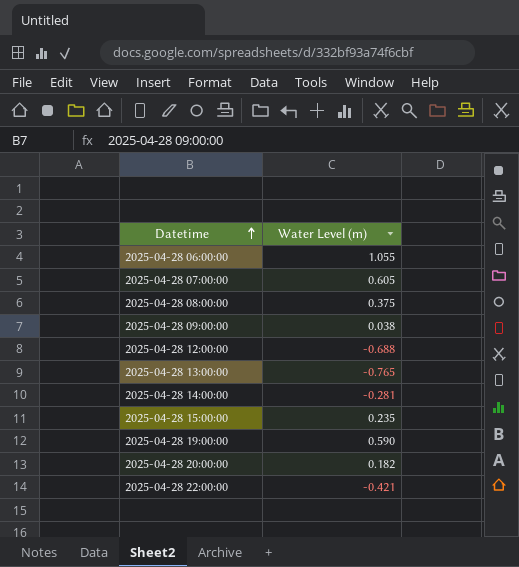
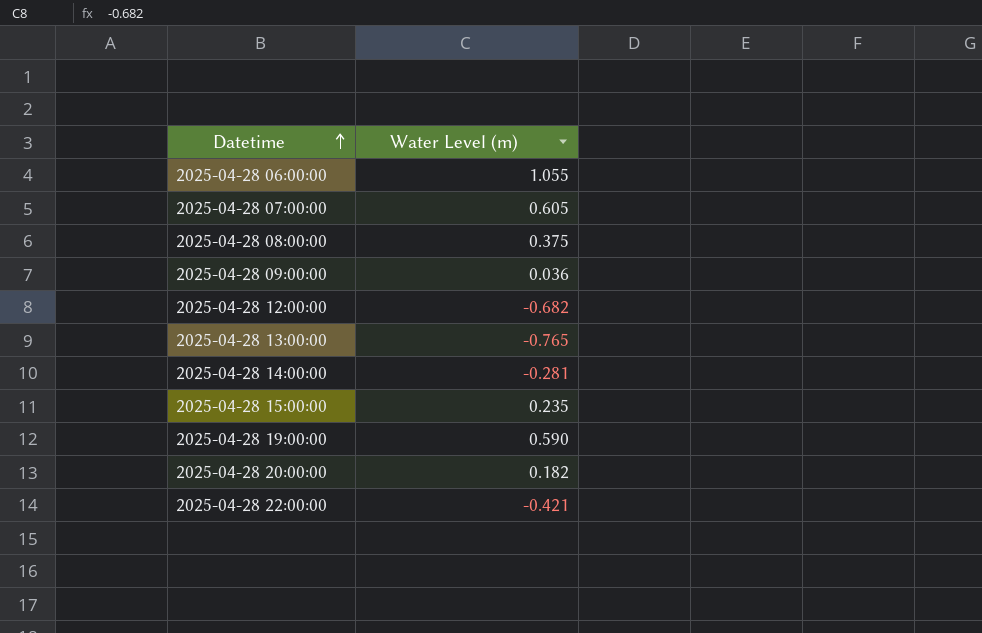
2025-04-28 09:00:00 | Water Level (m): 0.038 -> 0.036
2025-04-28 12:00:00 | Water Level (m): -0.688 -> -0.682

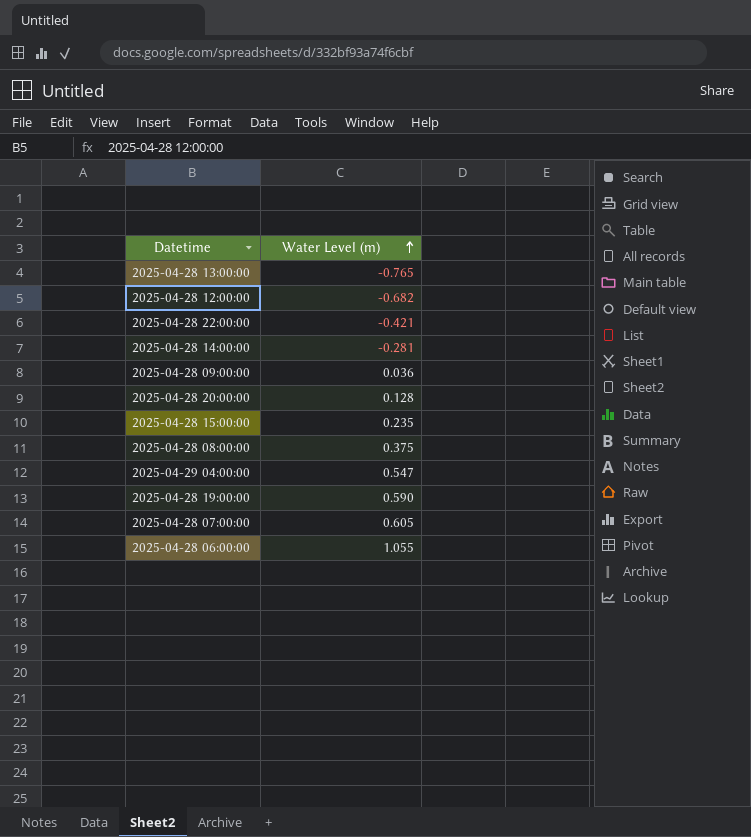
row order: Datetime ascending -> Water Level (m) ascending
2025-04-28 20:00:00 | Water Level (m): 0.182 -> 0.128
row 2025-04-29 04:00:00: none -> 0.547

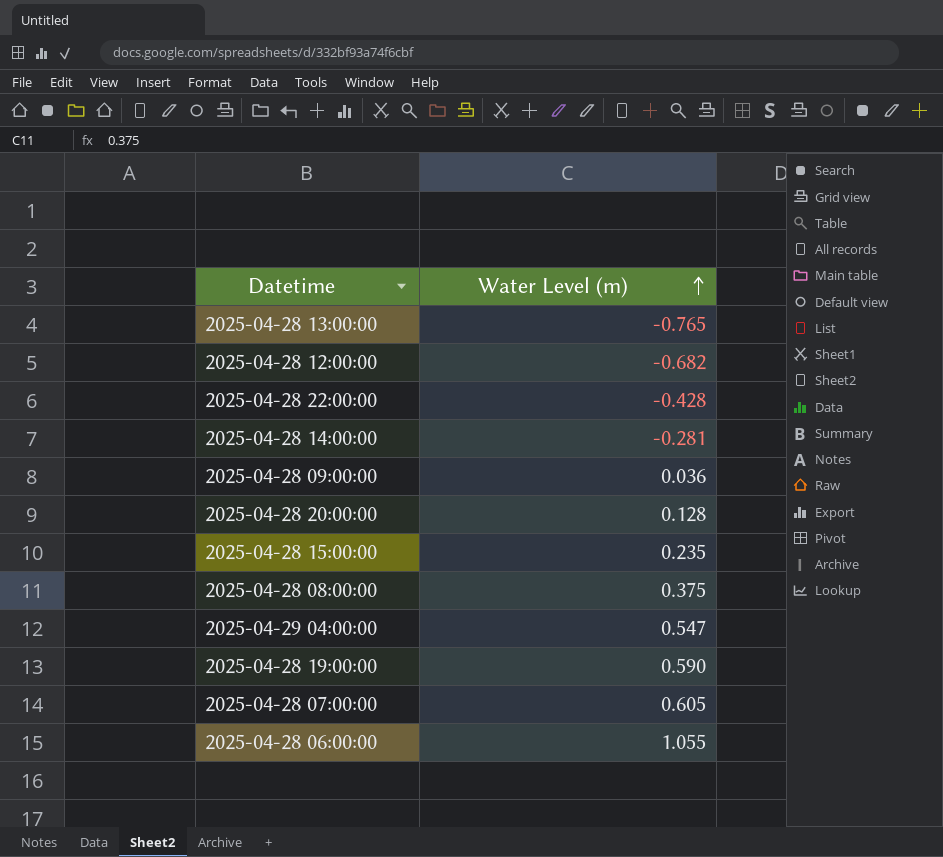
2025-04-28 22:00:00 | Water Level (m): -0.421 -> -0.428

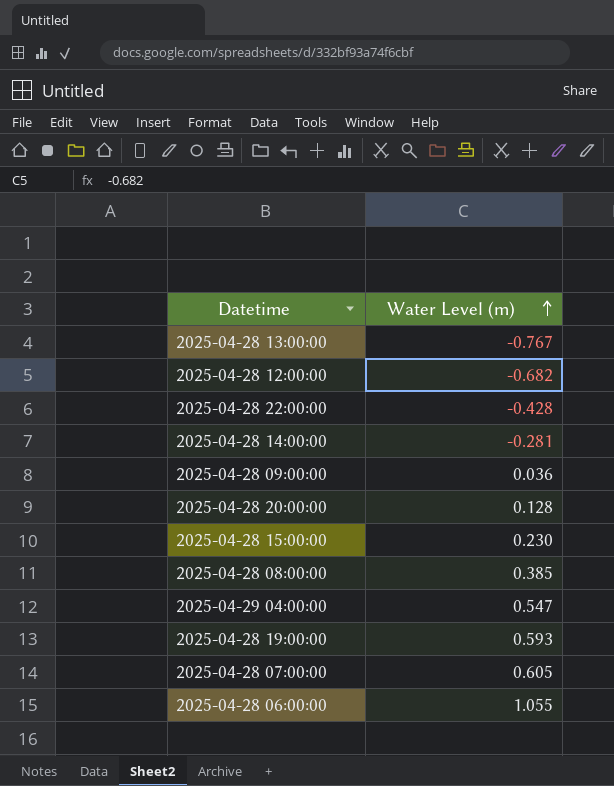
2025-04-28 13:00:00 | Water Level (m): -0.765 -> -0.767
2025-04-28 15:00:00 | Water Level (m): 0.235 -> 0.230
2025-04-28 08:00:00 | Water Level (m): 0.375 -> 0.385
2025-04-28 19:00:00 | Water Level (m): 0.590 -> 0.593

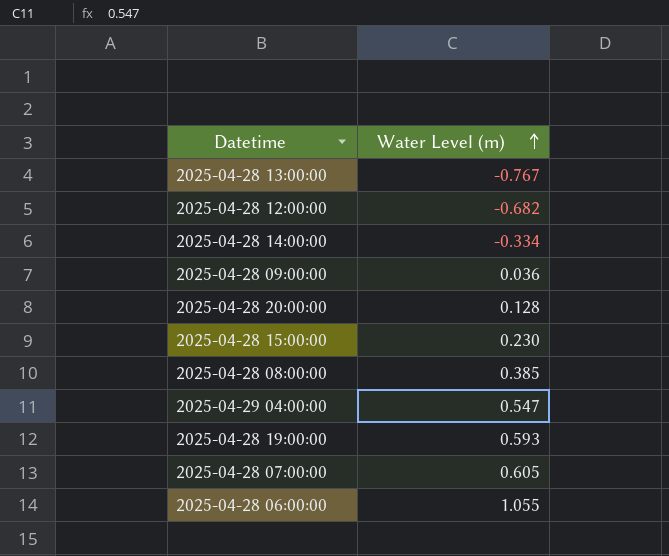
row 2025-04-28 22:00:00: -0.428 -> none
2025-04-28 14:00:00 | Water Level (m): -0.281 -> -0.334

